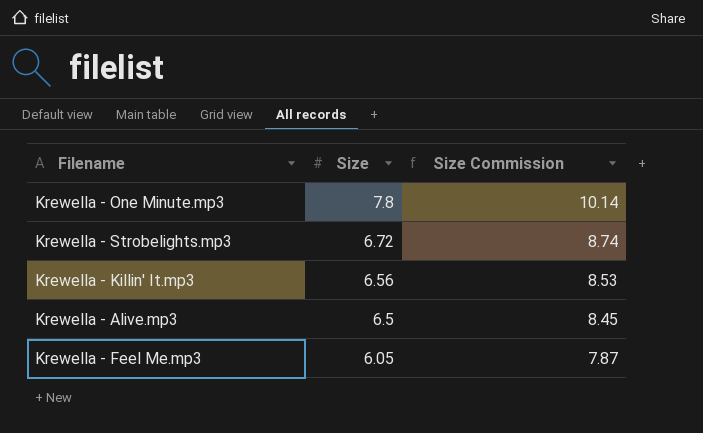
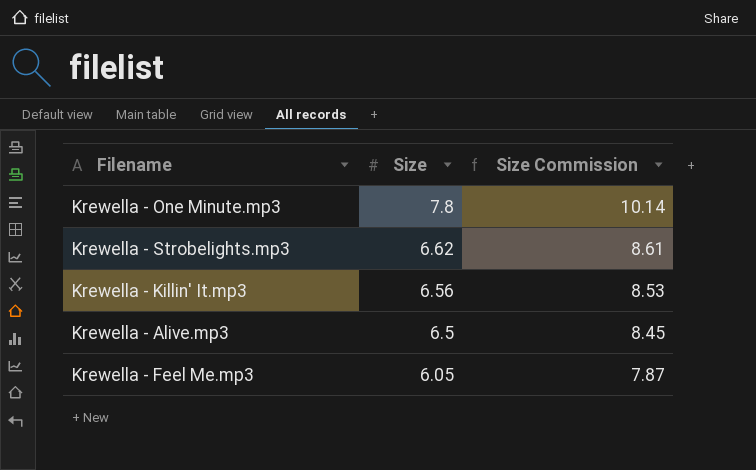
Krewella - Strobelights.mp3 | Size: 6.72 -> 6.62
Krewella - Strobelights.mp3 | Size Commission: 8.74 -> 8.61

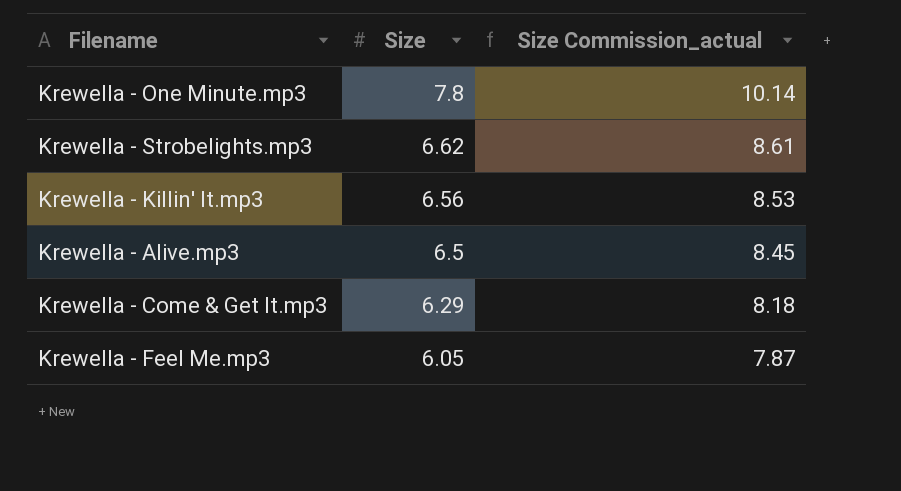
column name: Size Commission -> Size Commission_actual
row Krewella - Come & Get It.mp3: none -> 6.29 | 8.18

